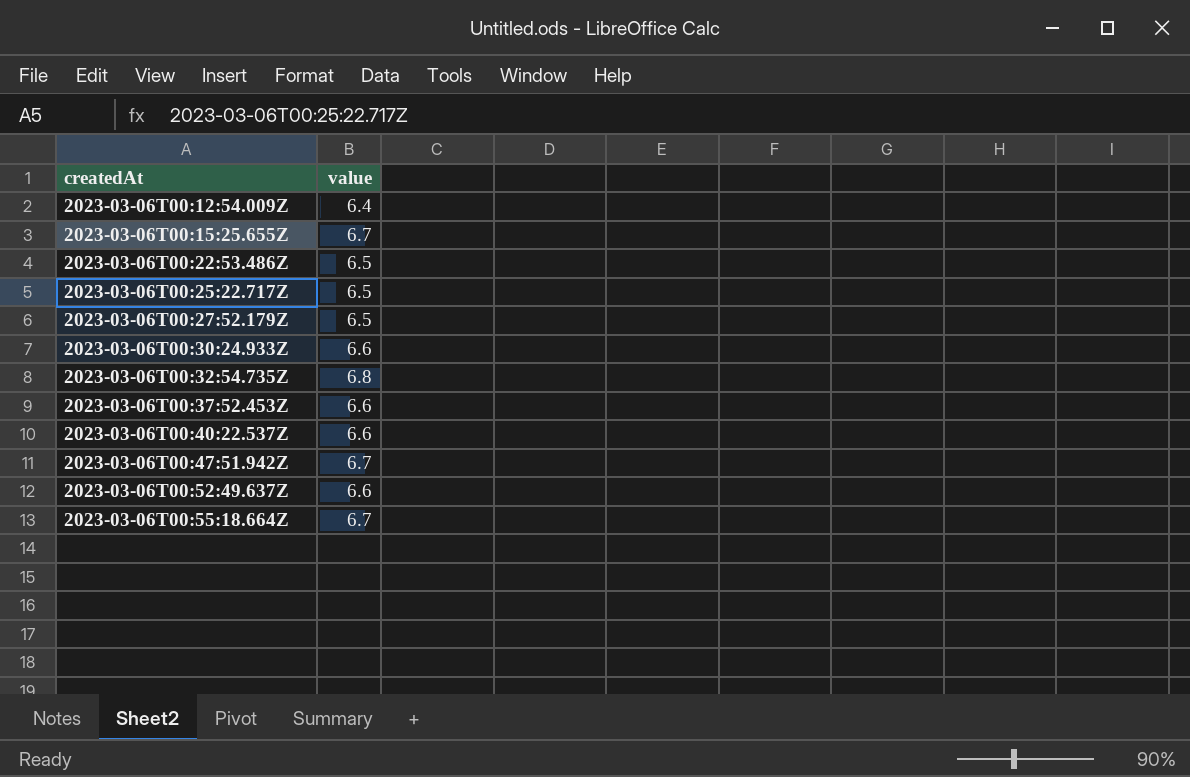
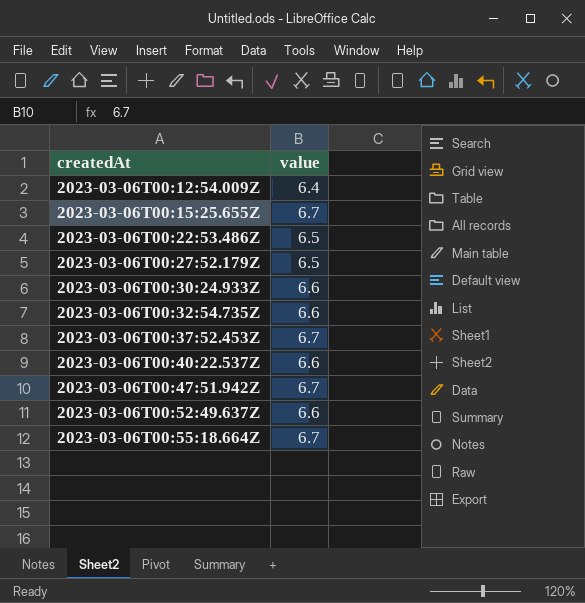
row 2023-03-06T00:25:22.717Z: 6.5 -> none
2023-03-06T00:32:54.735Z | value: 6.8 -> 6.6
2023-03-06T00:37:52.453Z | value: 6.6 -> 6.7

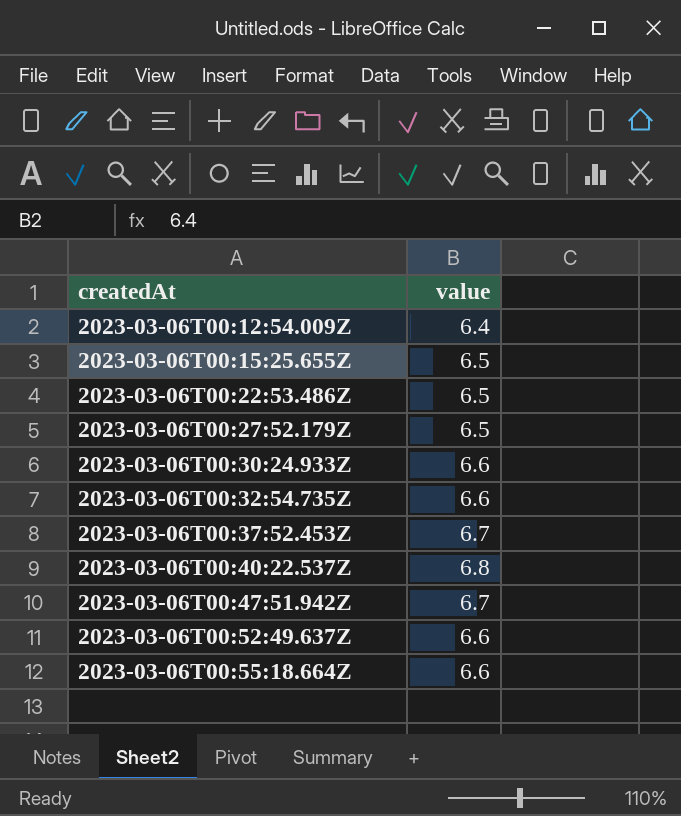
2023-03-06T00:15:25.655Z | value: 6.7 -> 6.5
2023-03-06T00:40:22.537Z | value: 6.6 -> 6.8
2023-03-06T00:55:18.664Z | value: 6.7 -> 6.6

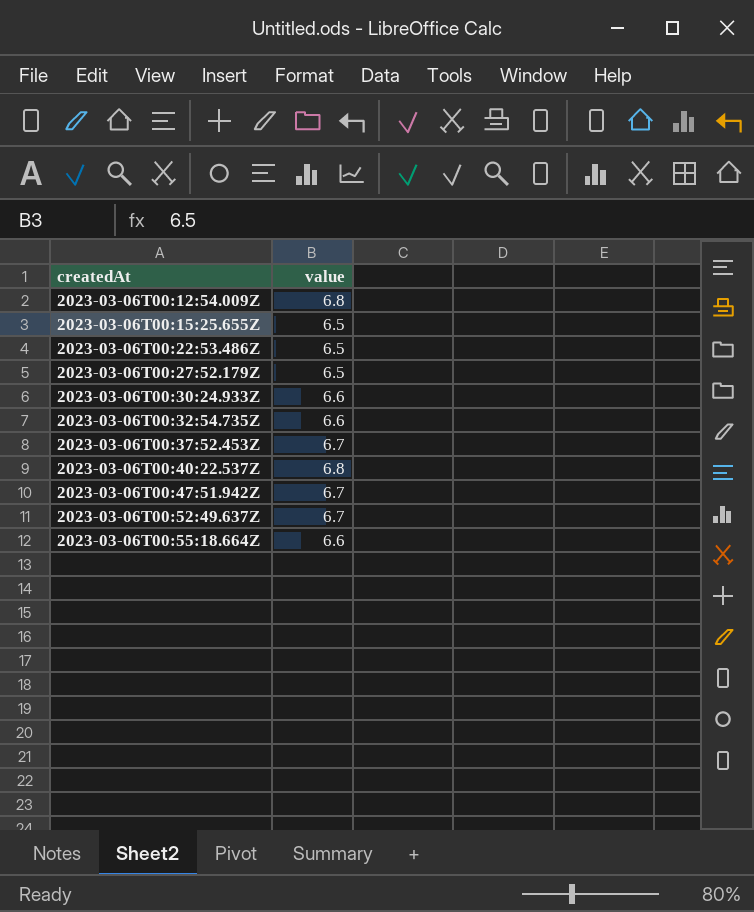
2023-03-06T00:12:54.009Z | value: 6.4 -> 6.8
2023-03-06T00:52:49.637Z | value: 6.6 -> 6.7

